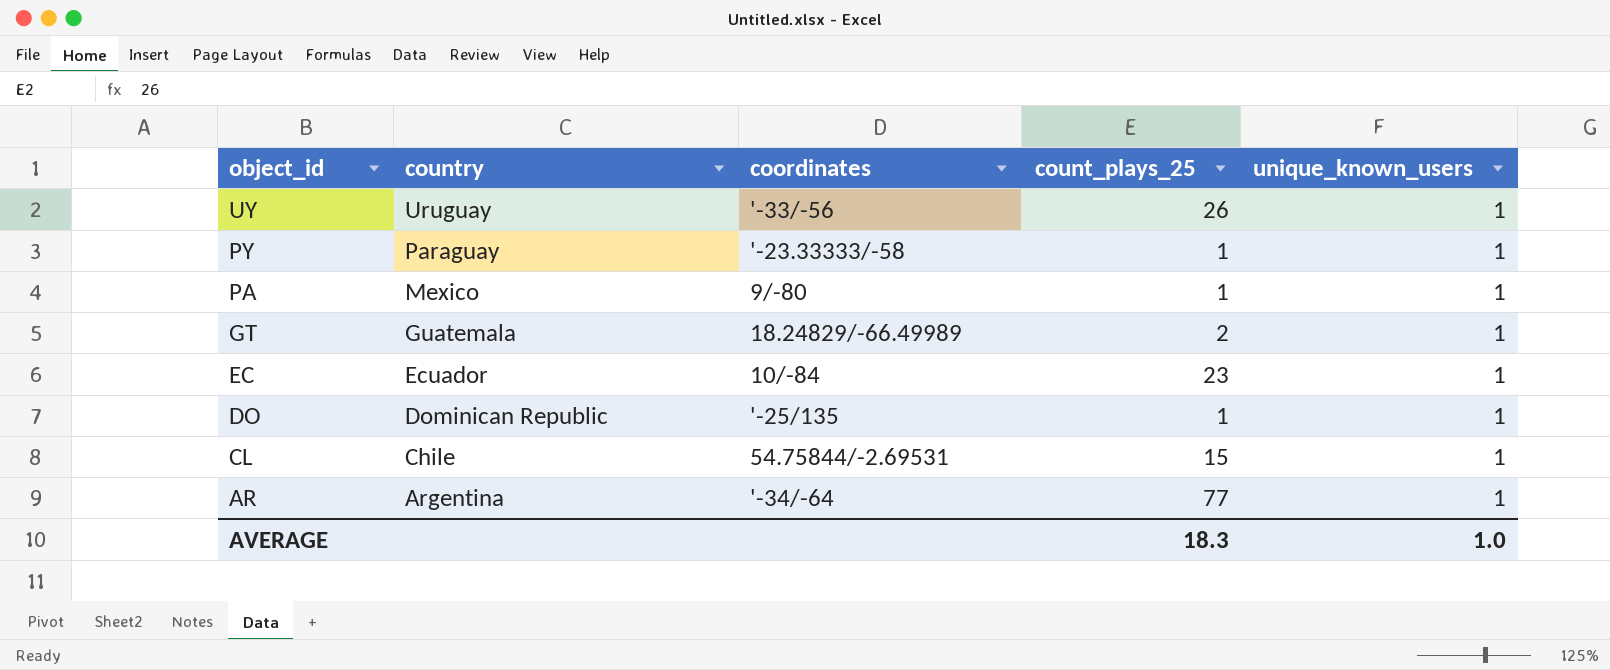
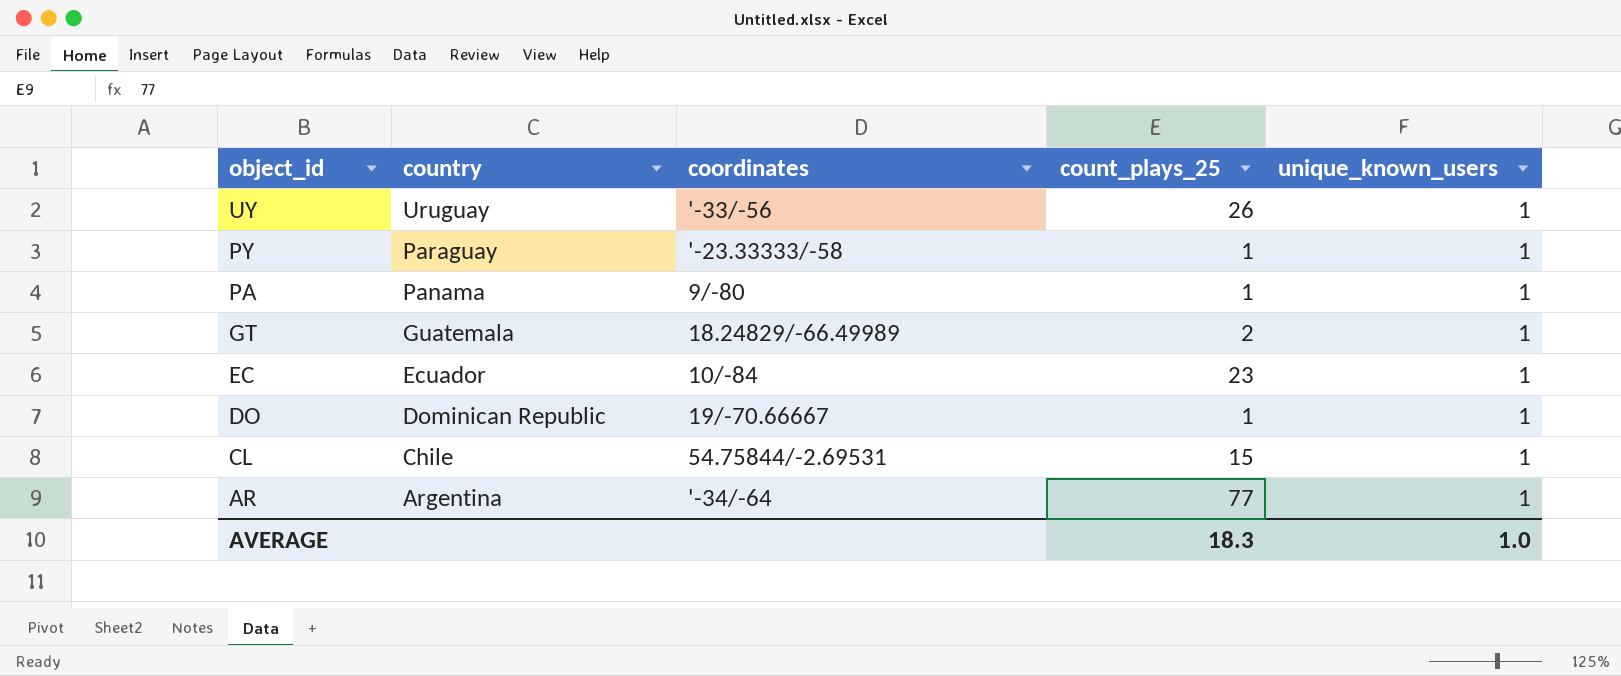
PA | country: Mexico -> Panama
DO | coordinates: '-25/135 -> 19/-70.66667

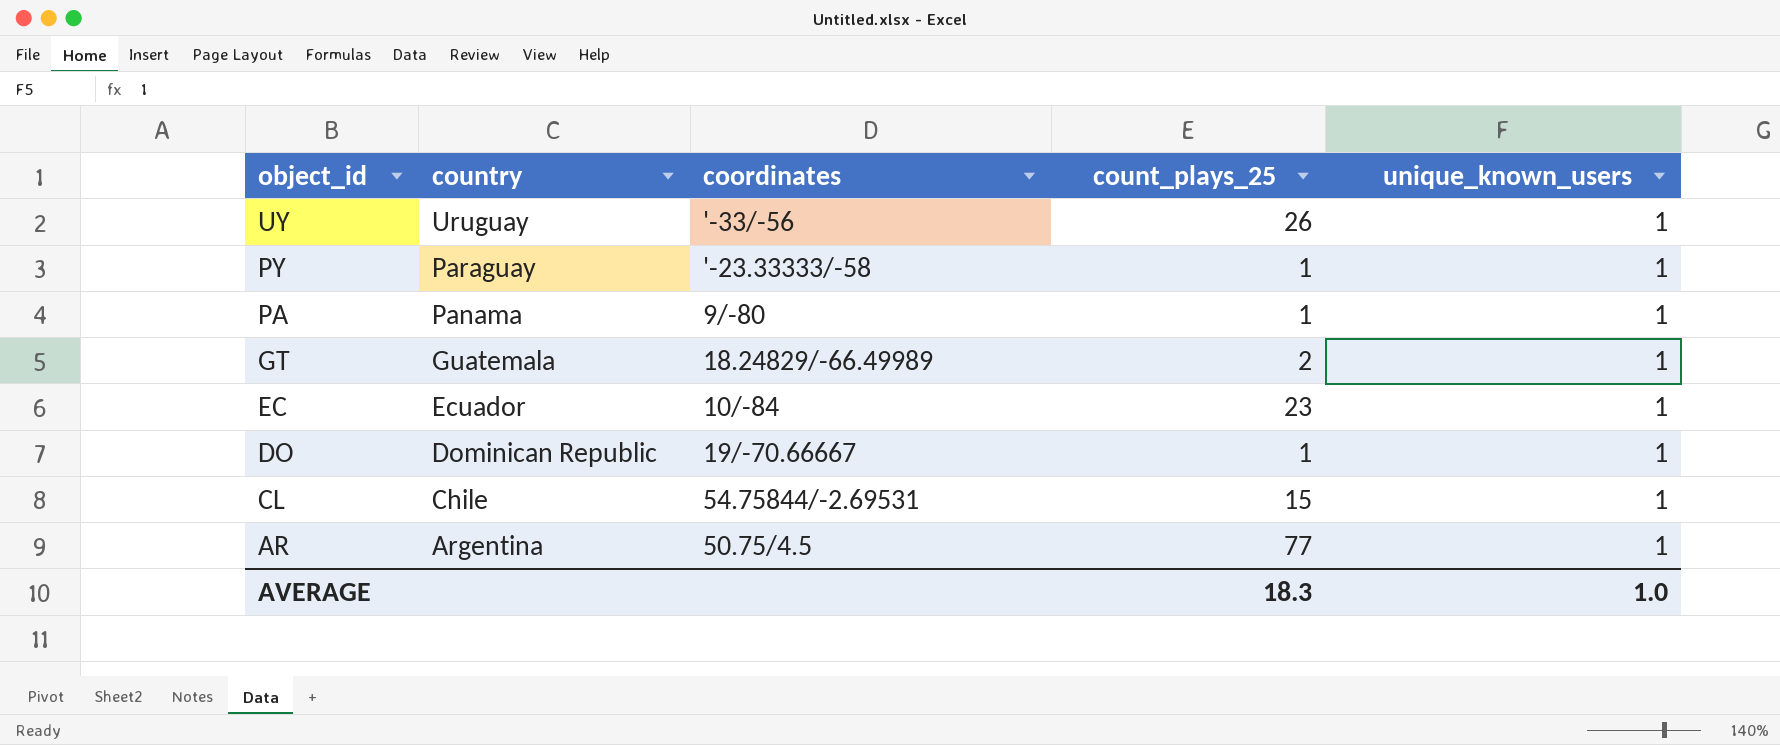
AR | coordinates: '-34/-64 -> 50.75/4.5

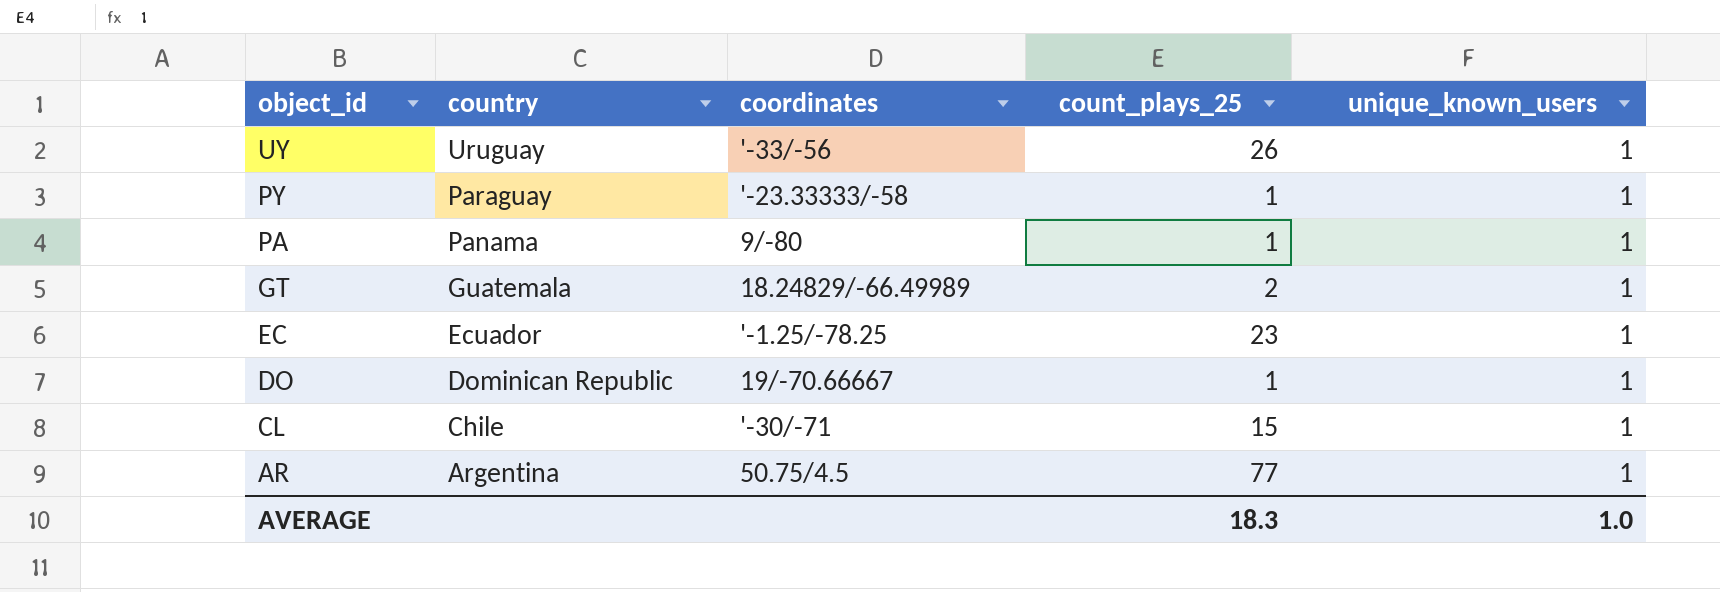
EC | coordinates: 10/-84 -> '-1.25/-78.25
CL | coordinates: 54.75844/-2.69531 -> '-30/-71

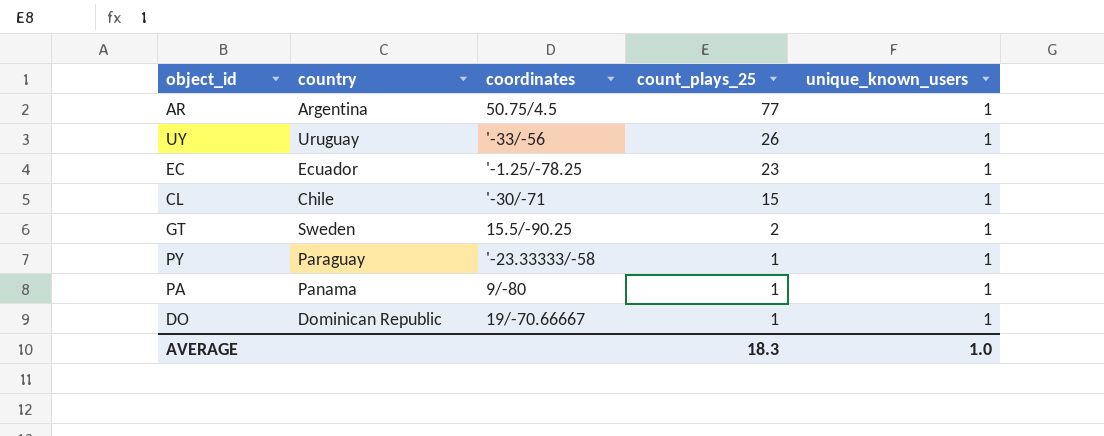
row order: object_id descending -> count_plays_25 descending
GT | country: Guatemala -> Sweden
GT | coordinates: 18.24829/-66.49989 -> 15.5/-90.25

